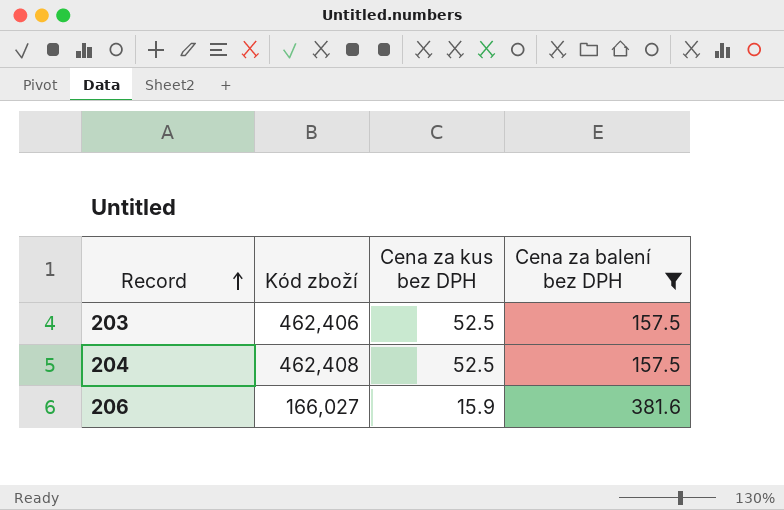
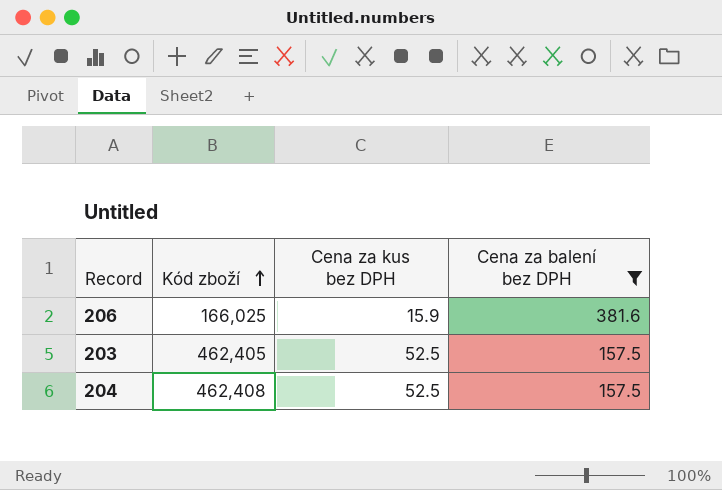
row order: Record ascending -> Kód zboží ascending
206 | Kód zboží: 166,027 -> 166,025
203 | Kód zboží: 462,406 -> 462,405

